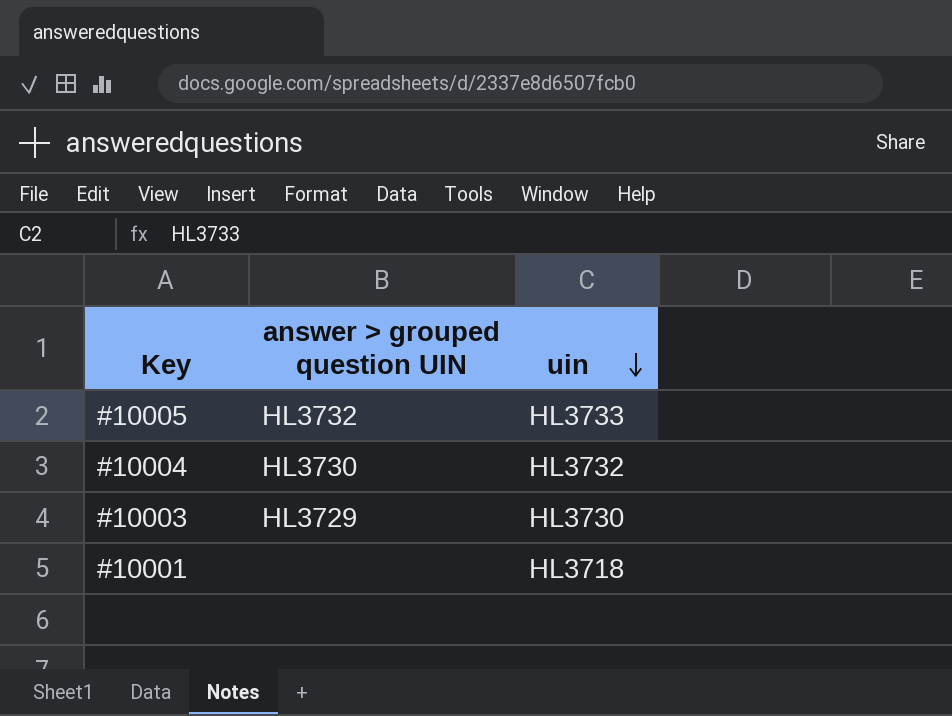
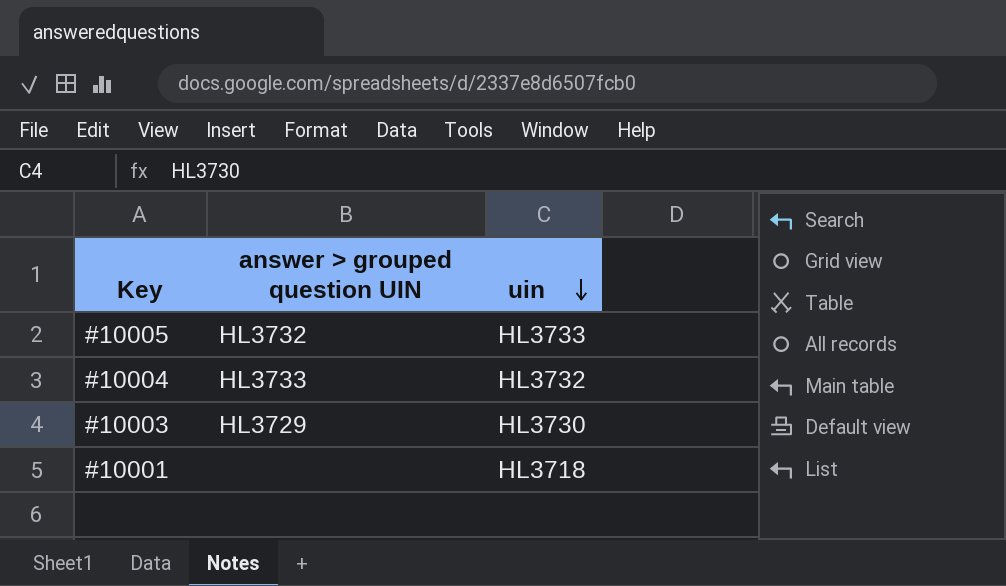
#10004 | answer > grouped question UIN: HL3730 -> HL3733

